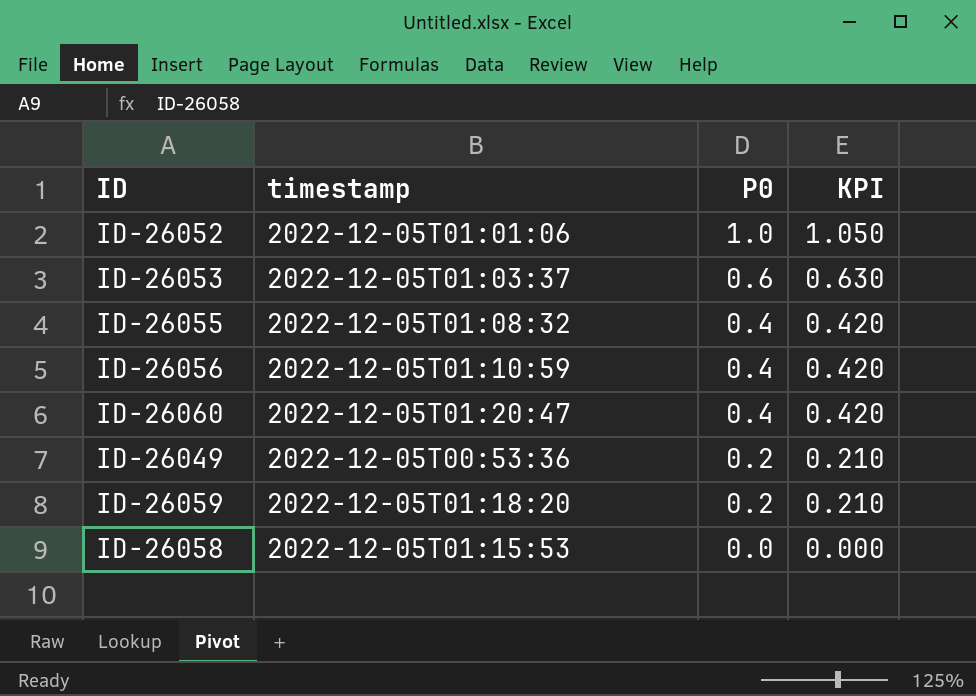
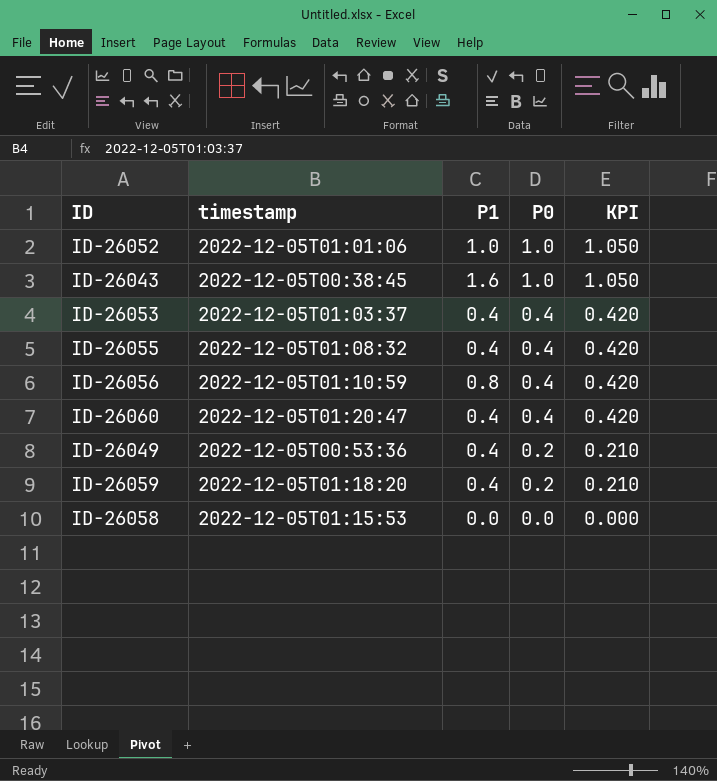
column P1 | position: none -> 3
row ID-26043: none -> 2022-12-05T00:38:45 | 1.6 | 1.0 | 1.050
ID-26053 | P0: 0.6 -> 0.4
ID-26053 | KPI: 0.630 -> 0.420

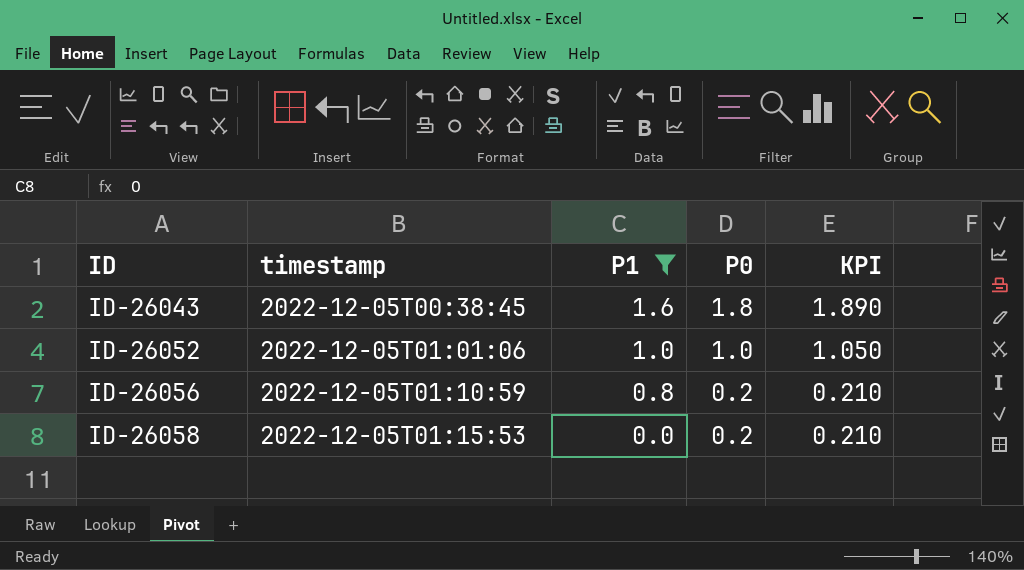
filter: none -> P1 != 0.4
row order: P0 descending -> ID ascending
ID-26043 | P0: 1.0 -> 1.8
ID-26043 | KPI: 1.050 -> 1.890
ID-26056 | P0: 0.4 -> 0.2
ID-26056 | KPI: 0.420 -> 0.210
ID-26058 | P0: 0.0 -> 0.2
ID-26058 | KPI: 0.000 -> 0.210

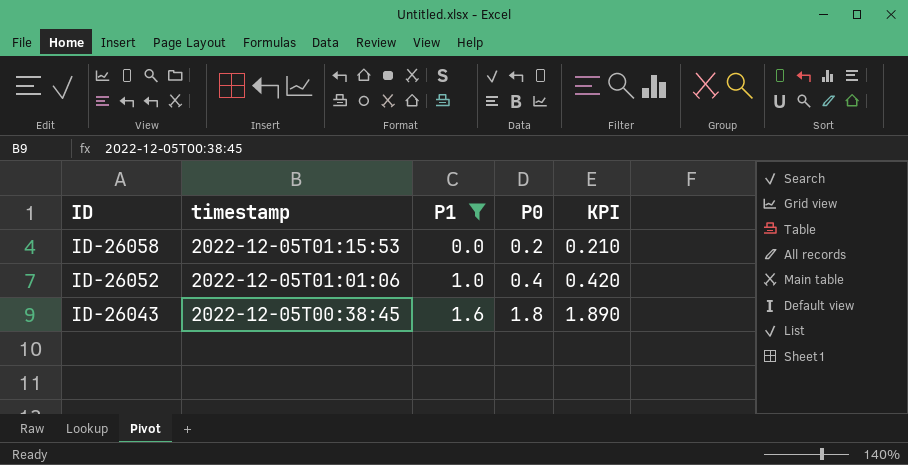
row order: ID ascending -> ID descending
row ID-26056: 2022-12-05T01:10:59 | 0.8 | 0.2 | 0.210 -> none
ID-26052 | P0: 1.0 -> 0.4
ID-26052 | KPI: 1.050 -> 0.420

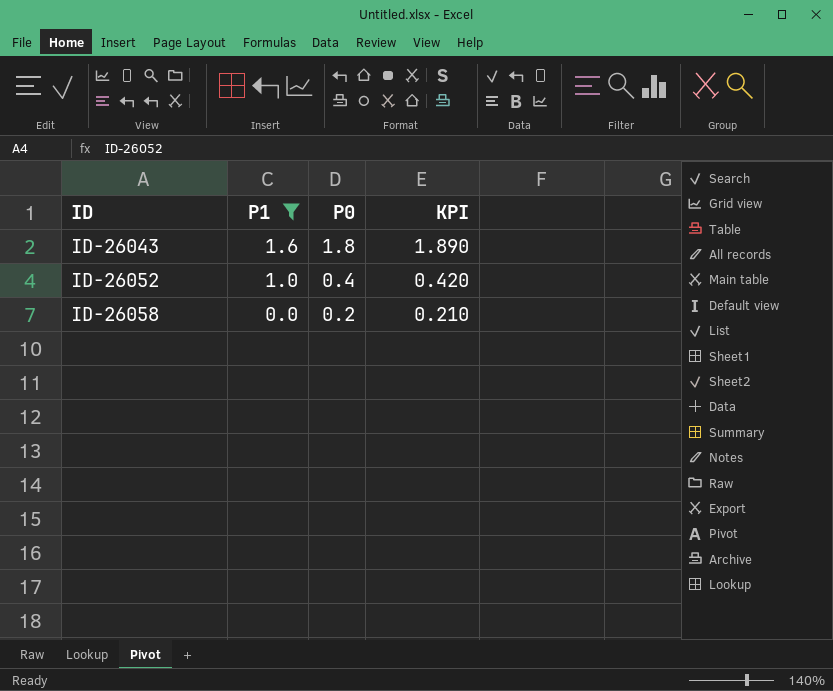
row order: ID descending -> ID ascending
column timestamp | position: 2 -> none

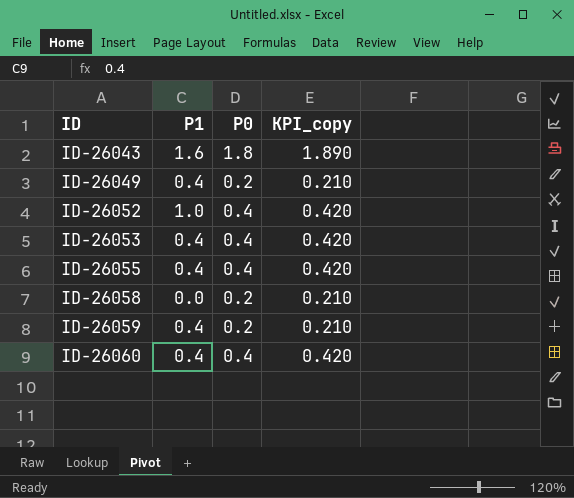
filter: P1 != 0.4 -> none
column name: KPI -> KPI_copy

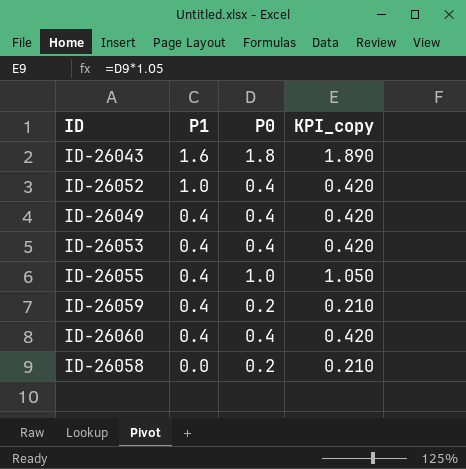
row order: ID ascending -> P1 descending
ID-26049 | P0: 0.2 -> 0.4
ID-26049 | KPI_copy: 0.210 -> 0.420
ID-26055 | P0: 0.4 -> 1.0
ID-26055 | KPI_copy: 0.420 -> 1.050

